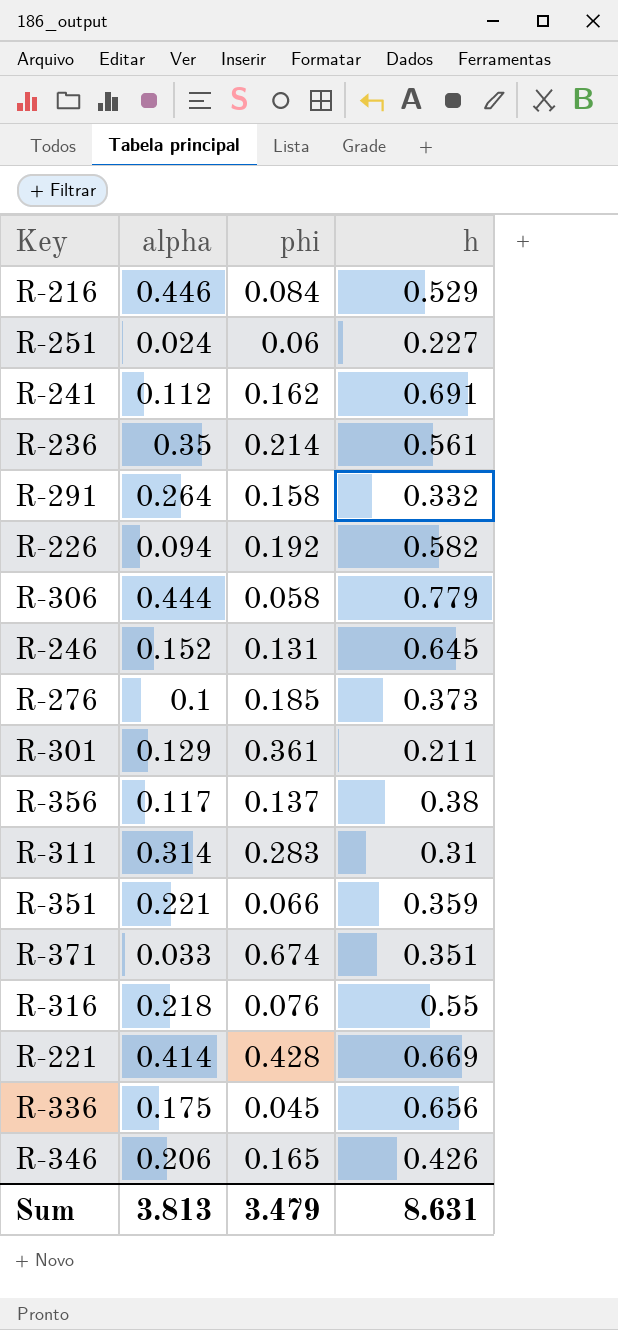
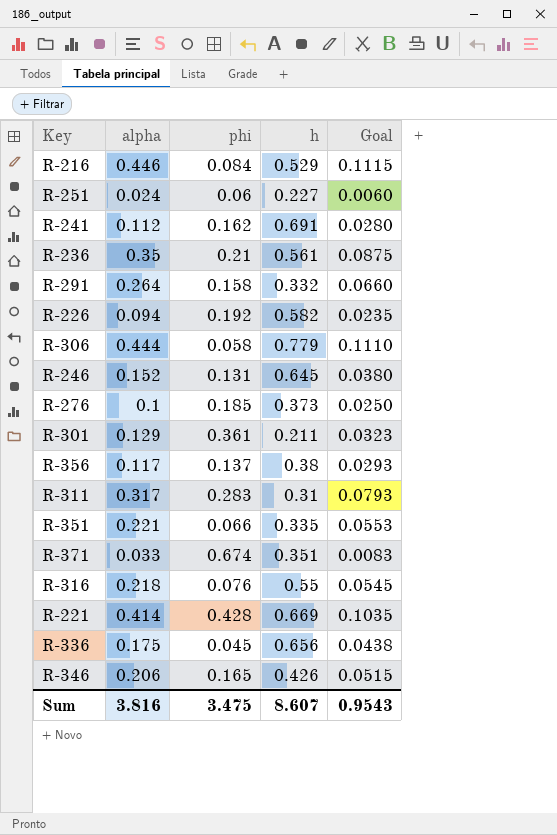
column Goal | formula: none -> [alpha] * 0.25
R-236 | phi: 0.214 -> 0.21
R-311 | alpha: 0.314 -> 0.317
R-351 | h: 0.359 -> 0.335
Sum | alpha: 3.813 -> 3.816
Sum | phi: 3.479 -> 3.475
Sum | h: 8.631 -> 8.607

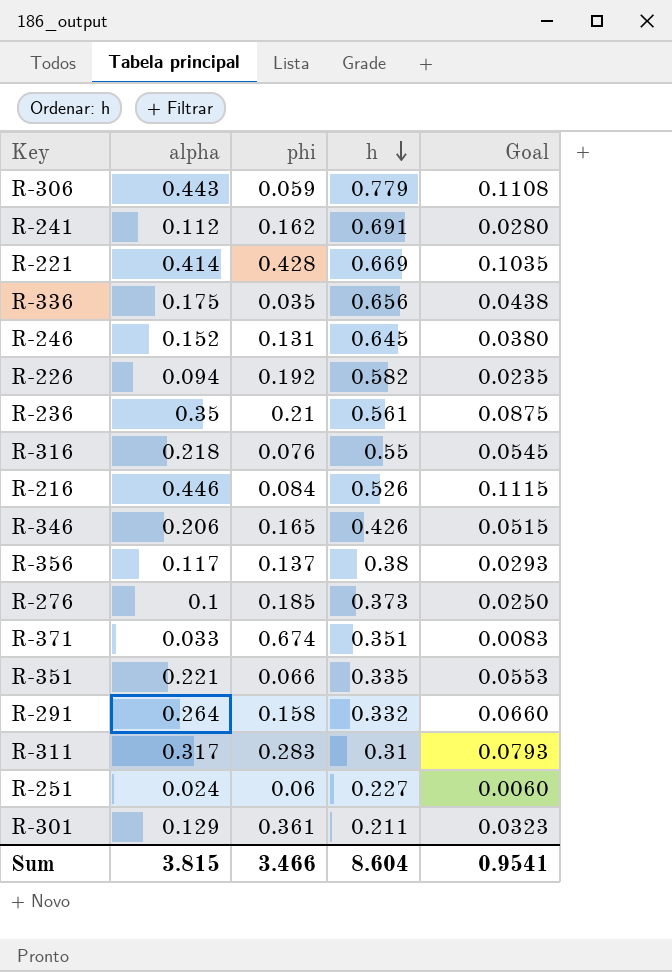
row order: none -> h descending
R-306 | alpha: 0.444 -> 0.443
R-306 | phi: 0.058 -> 0.059
R-306 | Goal: 0.1110 -> 0.1108
R-336 | phi: 0.045 -> 0.035
R-216 | h: 0.529 -> 0.526
Sum | alpha: 3.816 -> 3.815
Sum | phi: 3.475 -> 3.466
Sum | h: 8.607 -> 8.604
Sum | Goal: 0.9543 -> 0.9541

